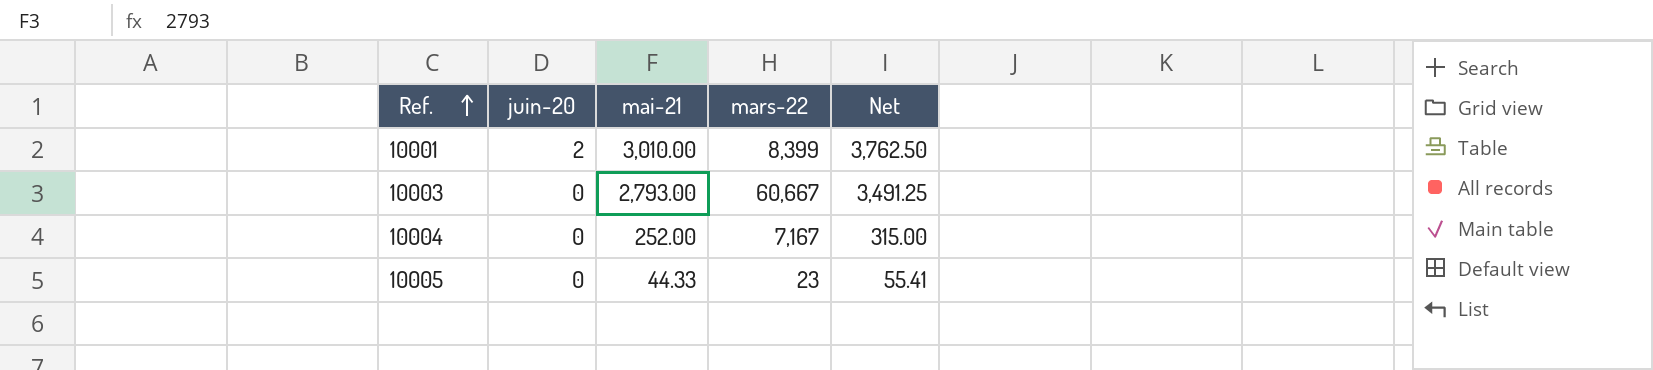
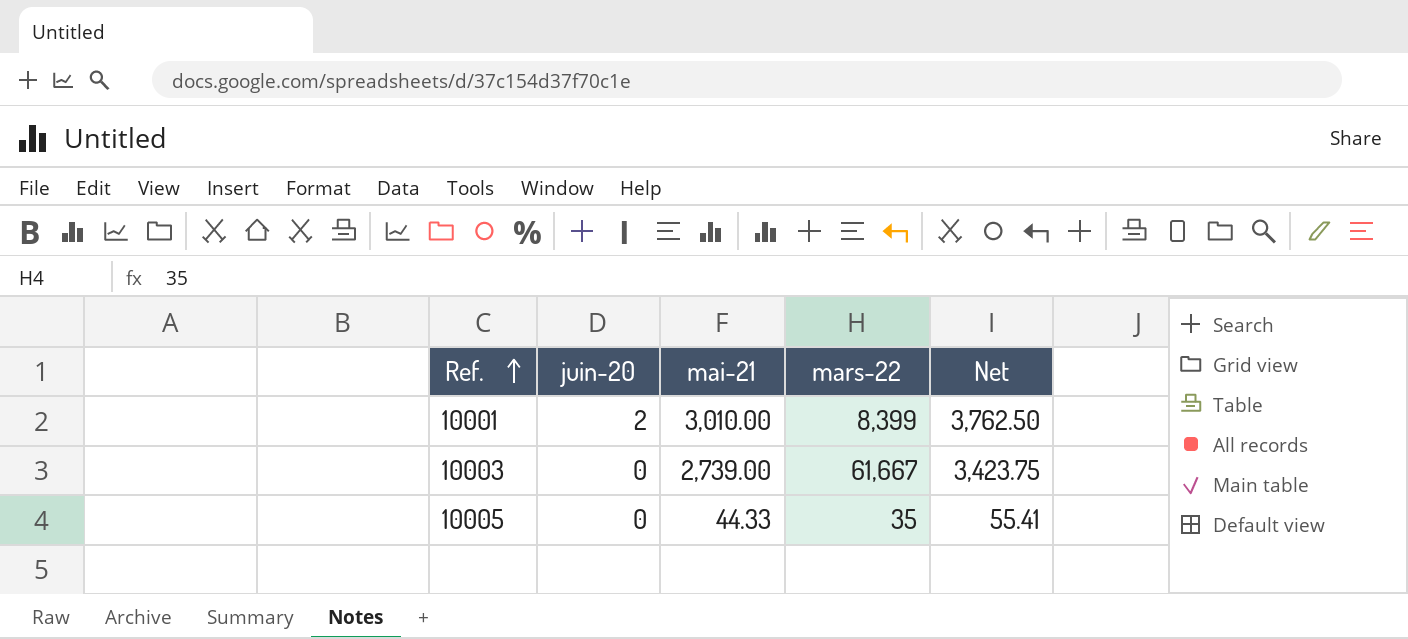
row 10004: 0 | 252.00 | 7,167 | 315.00 -> none
10003 | mai-21: 2,793.00 -> 2,739.00
10003 | mars-22: 60,667 -> 61,667
10003 | Net: 3,491.25 -> 3,423.75
10005 | mars-22: 23 -> 35

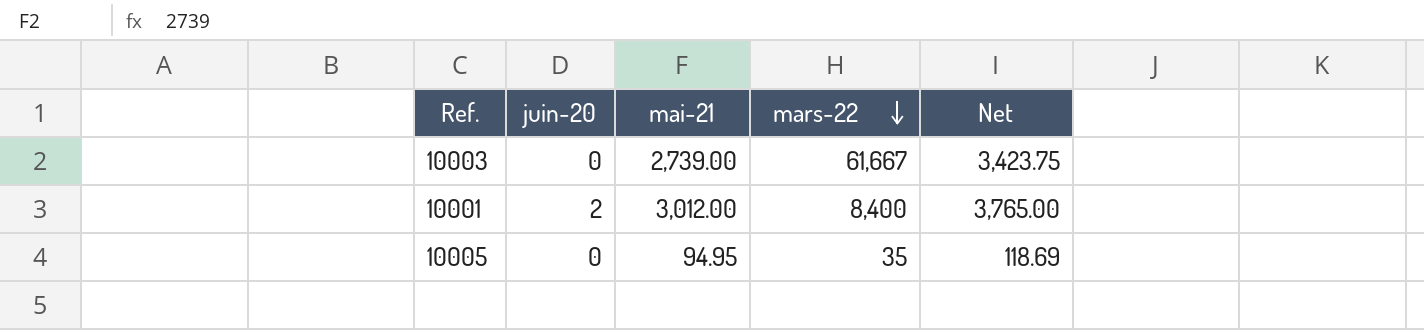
row order: Ref. ascending -> mars-22 descending
10001 | mai-21: 3,010.00 -> 3,012.00
10001 | mars-22: 8,399 -> 8,400
10001 | Net: 3,762.50 -> 3,765.00
10005 | mai-21: 44.33 -> 94.95
10005 | Net: 55.41 -> 118.69

